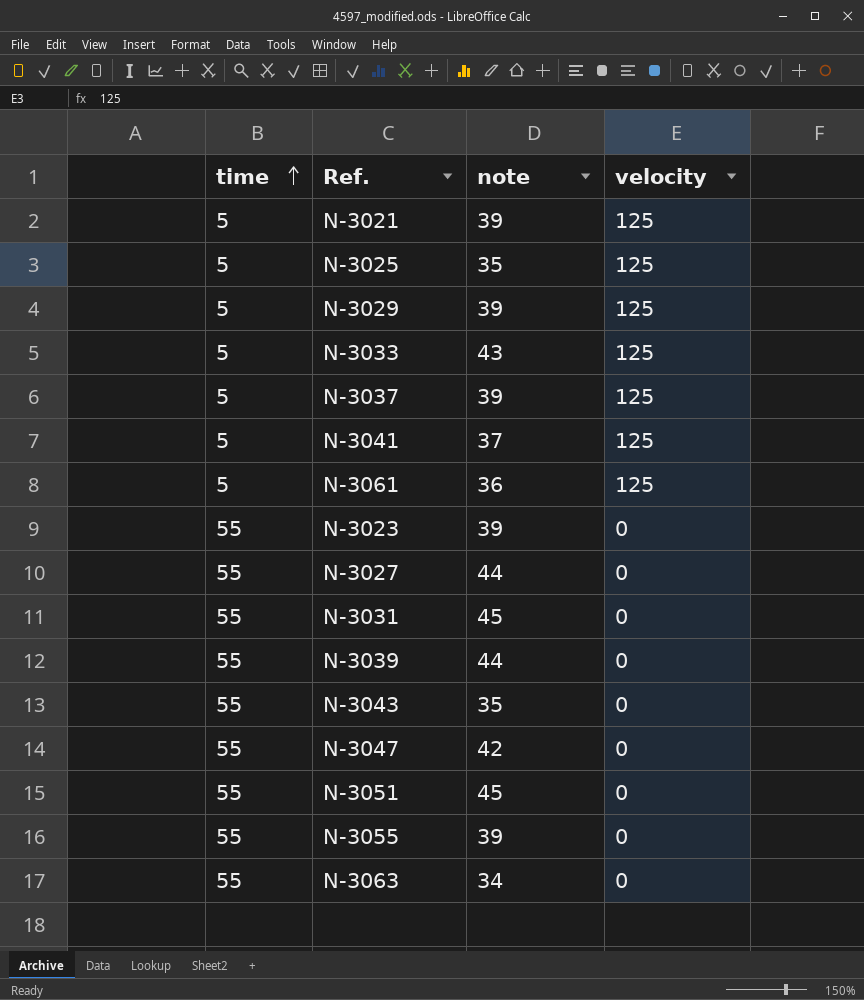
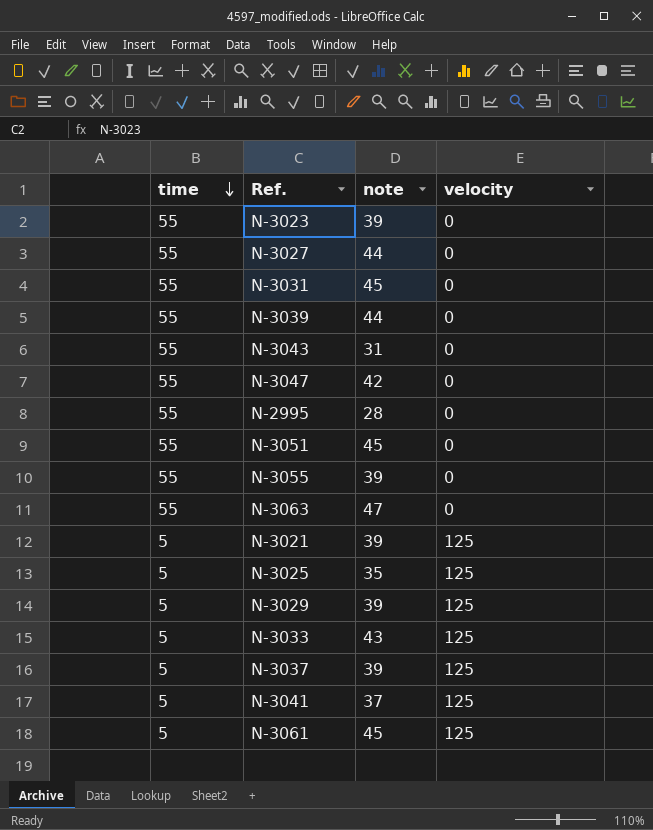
row order: time ascending -> time descending
N-3043 | note: 35 -> 31
row N-2995: none -> 55 | 28 | 0
N-3063 | note: 34 -> 47
N-3061 | note: 36 -> 45

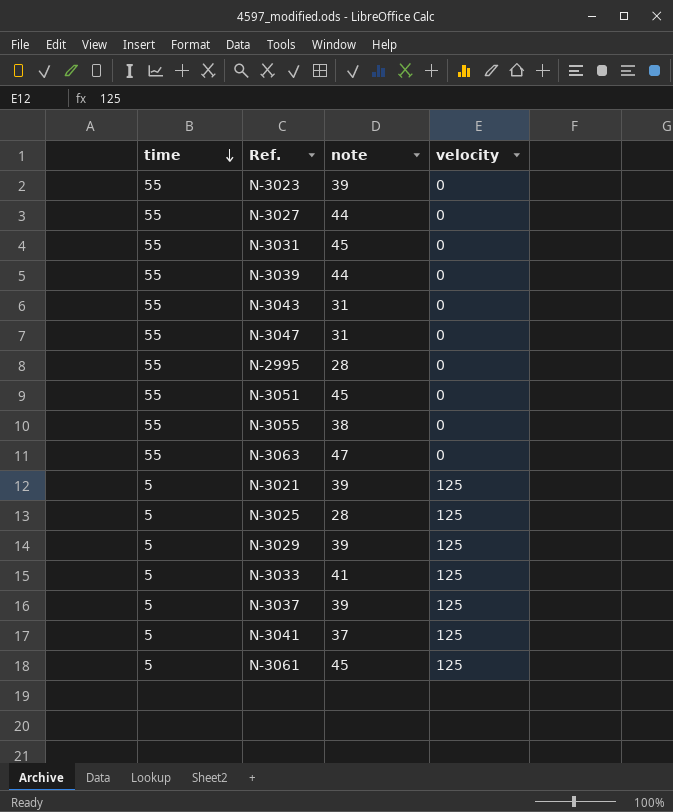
N-3047 | note: 42 -> 31
N-3055 | note: 39 -> 38
N-3025 | note: 35 -> 28
N-3033 | note: 43 -> 41

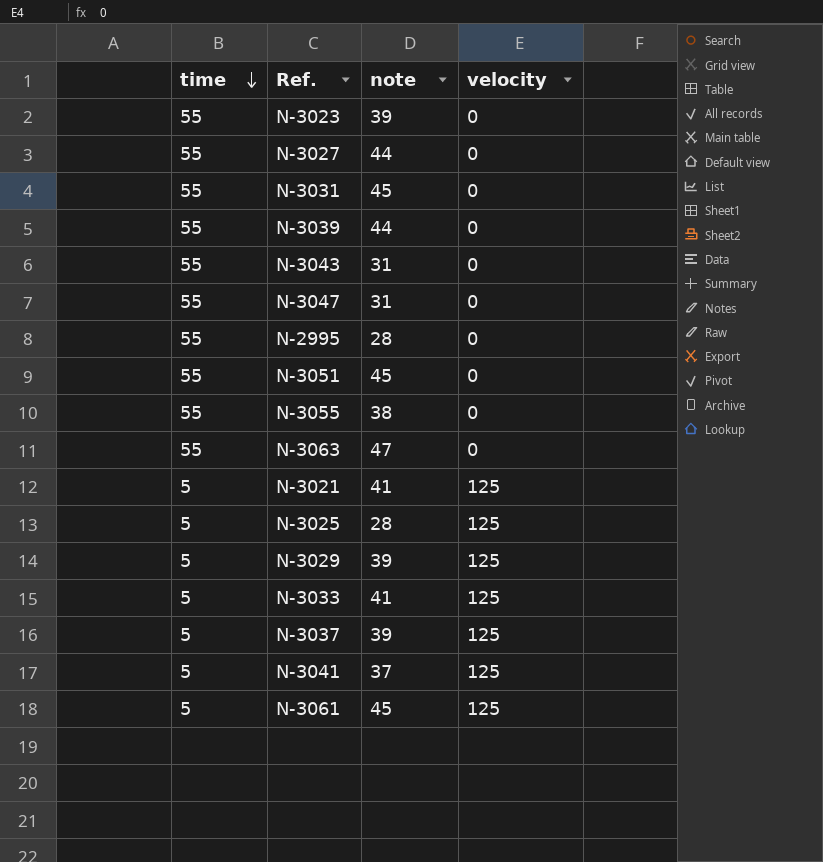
N-3021 | note: 39 -> 41

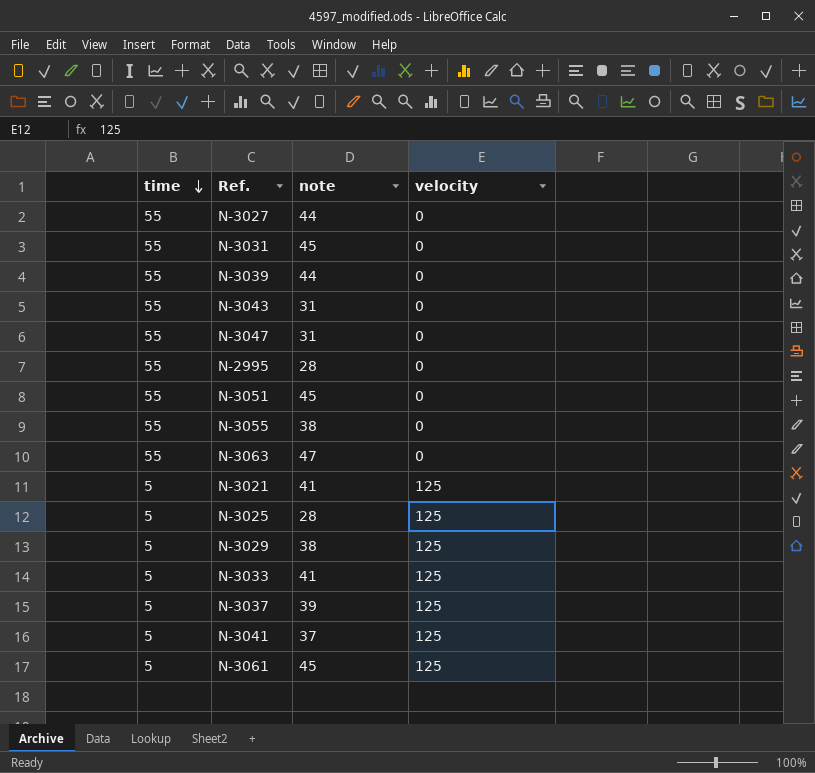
row N-3023: 55 | 39 | 0 -> none
N-3029 | note: 39 -> 38

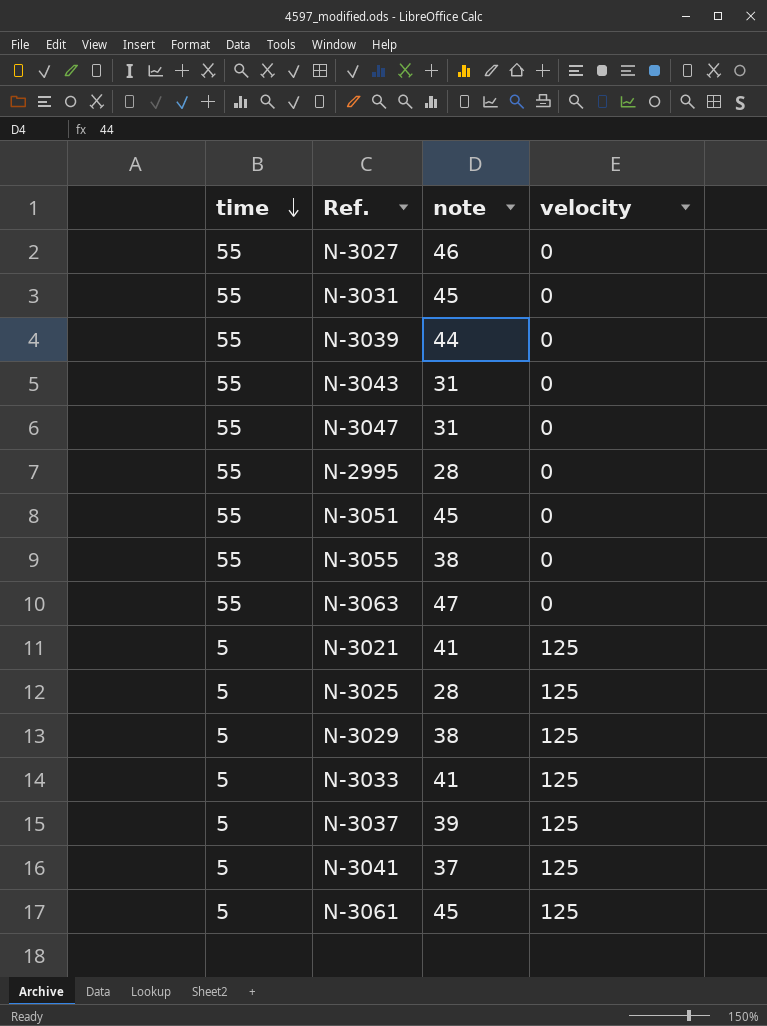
N-3027 | note: 44 -> 46

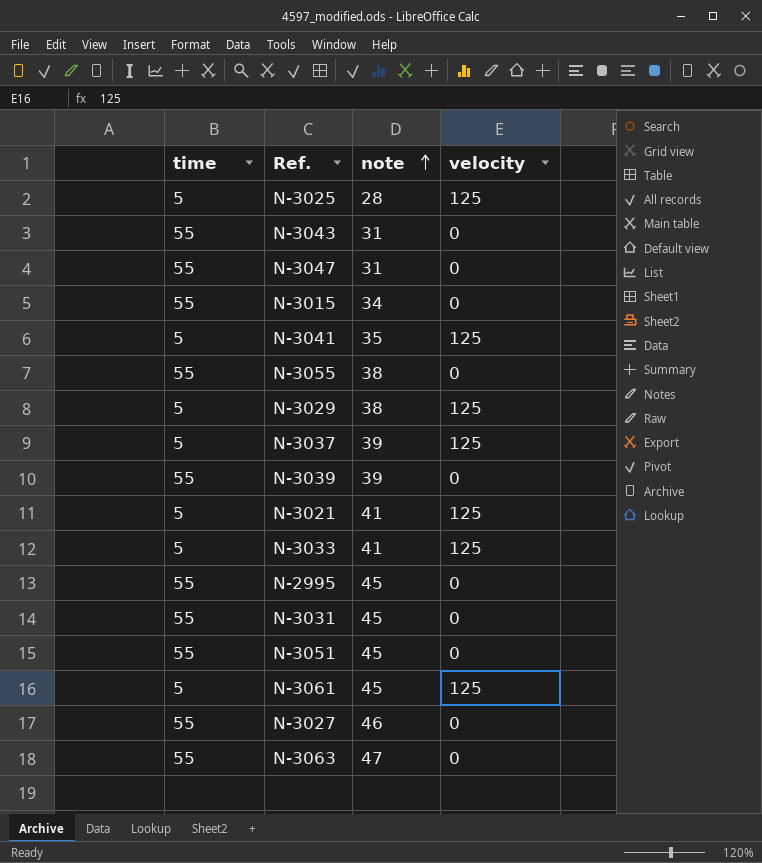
row order: time descending -> note ascending
row N-3015: none -> 55 | 34 | 0
N-3041 | note: 37 -> 35
N-3039 | note: 44 -> 39
N-2995 | note: 28 -> 45

